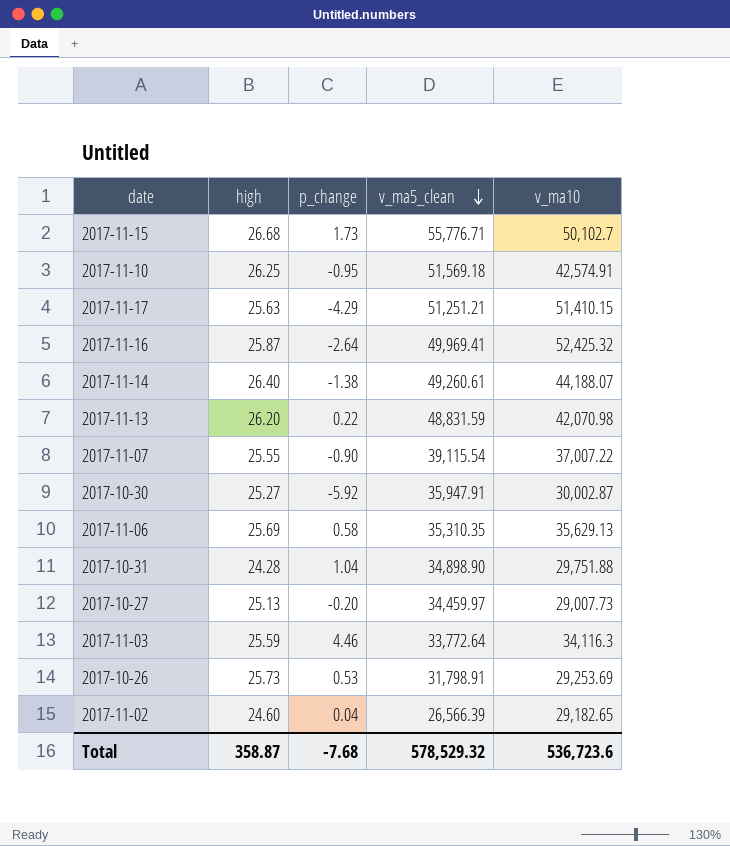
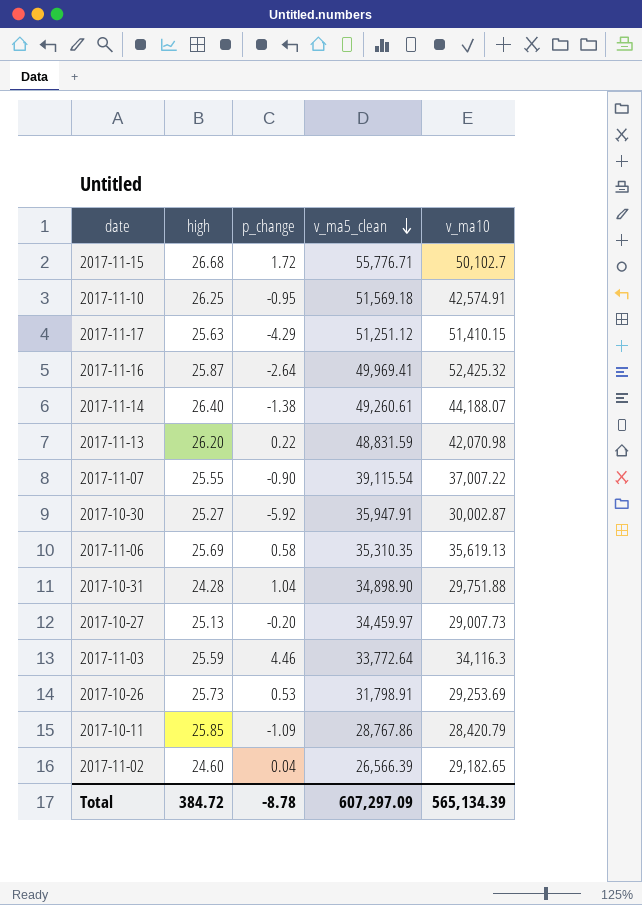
2017-11-15 | p_change: 1.73 -> 1.72
2017-11-17 | v_ma5_clean: 51,251.21 -> 51,251.12
2017-11-06 | v_ma10: 35,629.13 -> 35,619.13
row 2017-10-11: none -> 25.85 | -1.09 | 28,767.86 | 28,420.79
Total | high: 358.87 -> 384.72
Total | p_change: -7.68 -> -8.78
Total | v_ma5_clean: 578,529.32 -> 607,297.09
Total | v_ma10: 536,723.6 -> 565,134.39

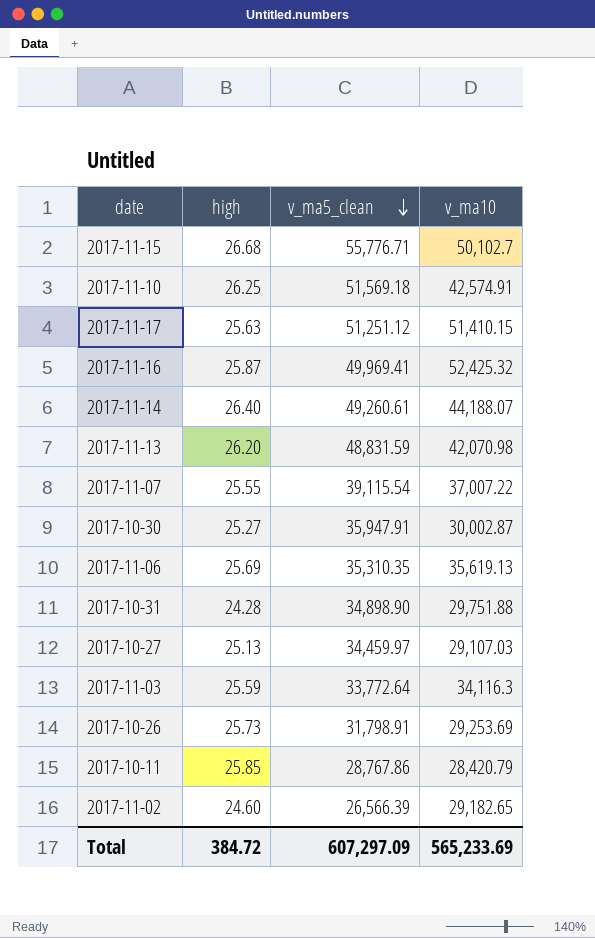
column p_change | position: 3 -> none
2017-10-27 | v_ma10: 29,007.73 -> 29,107.03
Total | v_ma10: 565,134.39 -> 565,233.69

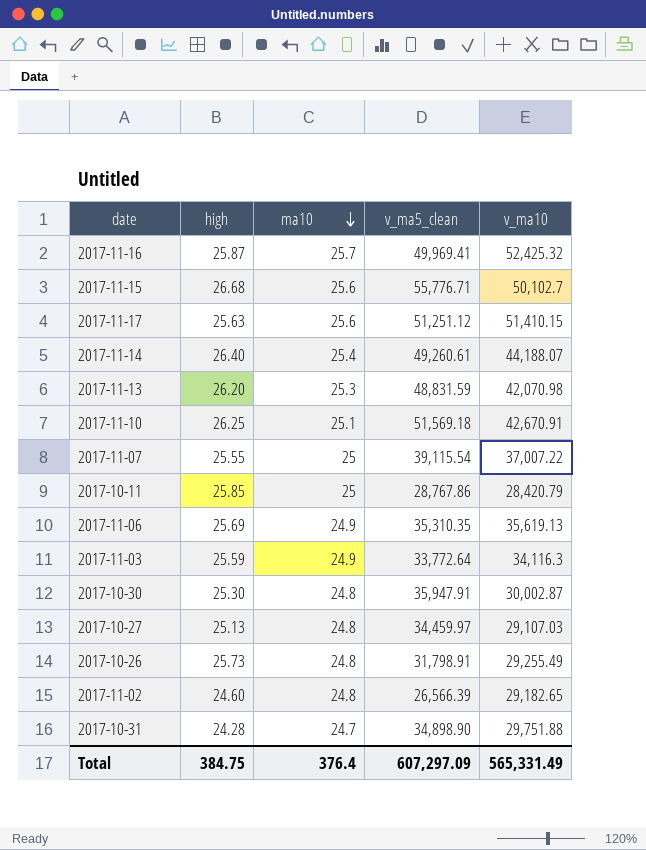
row order: v_ma5_clean descending -> ma10 descending
column ma10 | position: none -> 3
2017-11-10 | v_ma10: 42,574.91 -> 42,670.91
2017-10-30 | high: 25.27 -> 25.30
2017-10-26 | v_ma10: 29,253.69 -> 29,255.49
Total | high: 384.72 -> 384.75
Total | v_ma10: 565,233.69 -> 565,331.49

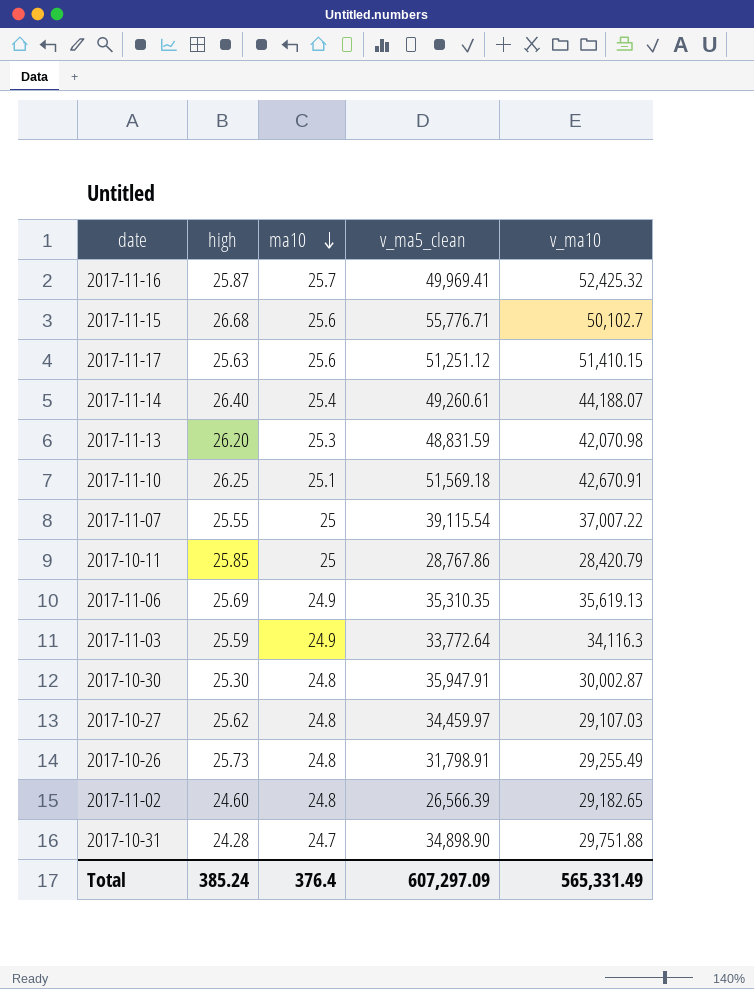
2017-10-27 | high: 25.13 -> 25.62
Total | high: 384.75 -> 385.24

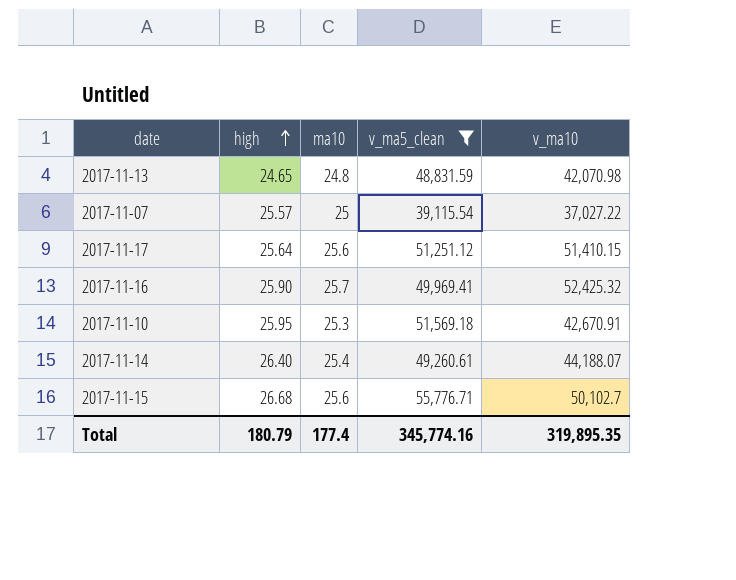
filter: none -> v_ma5_clean >= 39,115.54
row order: ma10 descending -> high ascending
2017-11-13 | high: 26.20 -> 24.65
2017-11-13 | ma10: 25.3 -> 24.8
2017-11-07 | high: 25.55 -> 25.57
2017-11-07 | v_ma10: 37,007.22 -> 37,027.22
2017-11-17 | high: 25.63 -> 25.64
2017-11-16 | high: 25.87 -> 25.90
2017-11-10 | high: 26.25 -> 25.95
2017-11-10 | ma10: 25.1 -> 25.3
Total | high: 385.24 -> 180.79
Total | ma10: 376.4 -> 177.4
Total | v_ma5_clean: 607,297.09 -> 345,774.16
Total | v_ma10: 565,331.49 -> 319,895.35

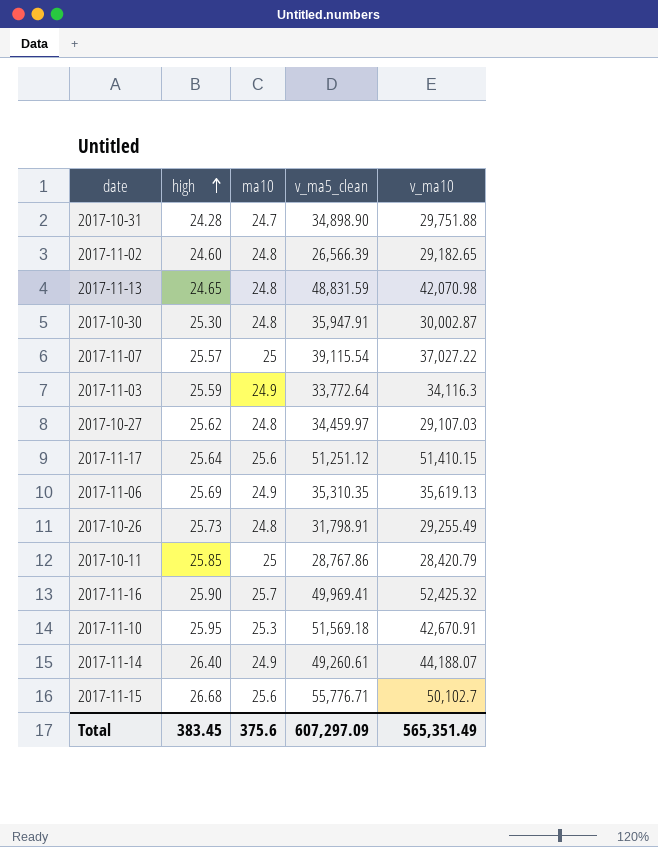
filter: v_ma5_clean >= 39,115.54 -> none
2017-11-14 | ma10: 25.4 -> 24.9
Total | high: 180.79 -> 383.45
Total | ma10: 177.4 -> 375.6
Total | v_ma5_clean: 345,774.16 -> 607,297.09
Total | v_ma10: 319,895.35 -> 565,351.49

